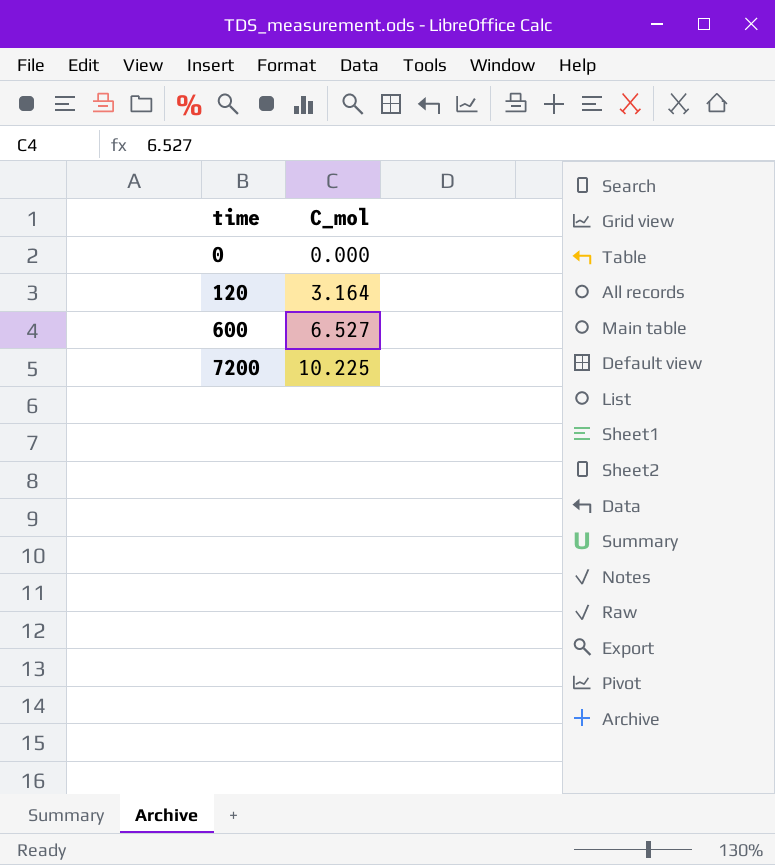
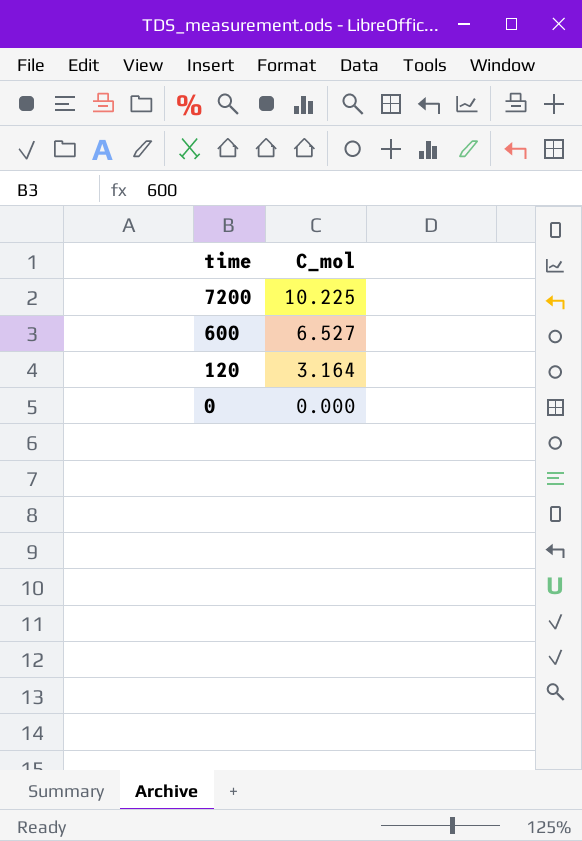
row order: time ascending -> time descending

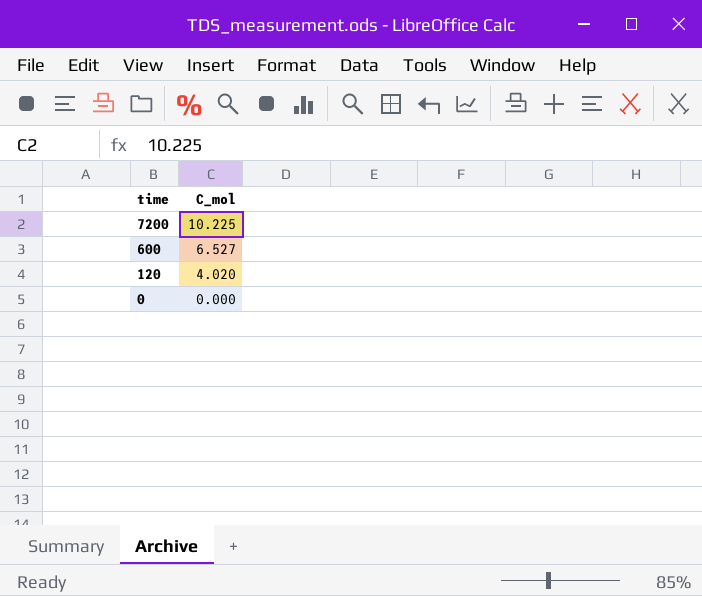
120 | C_mol: 3.164 -> 4.020

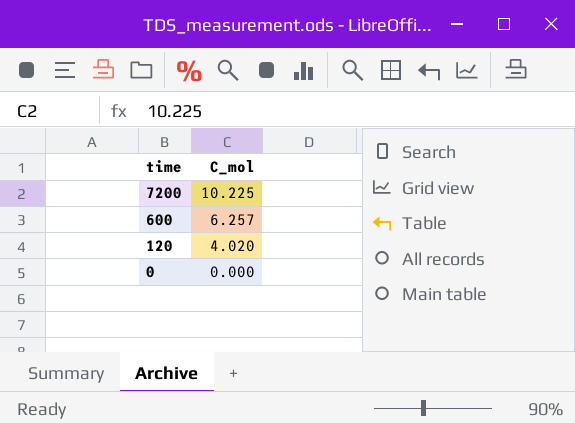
600 | C_mol: 6.527 -> 6.257

